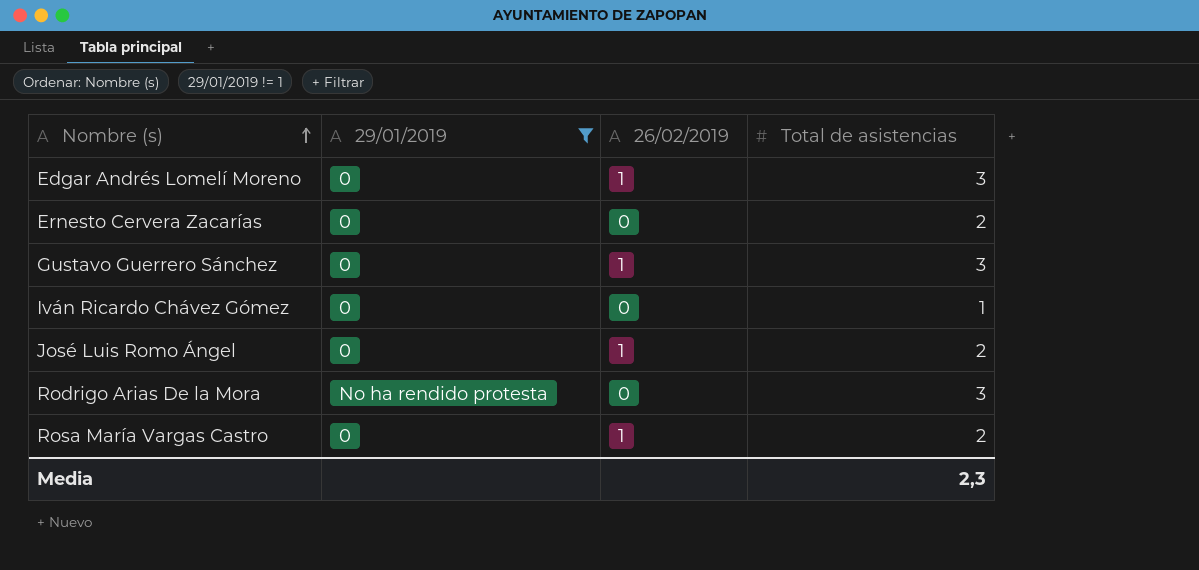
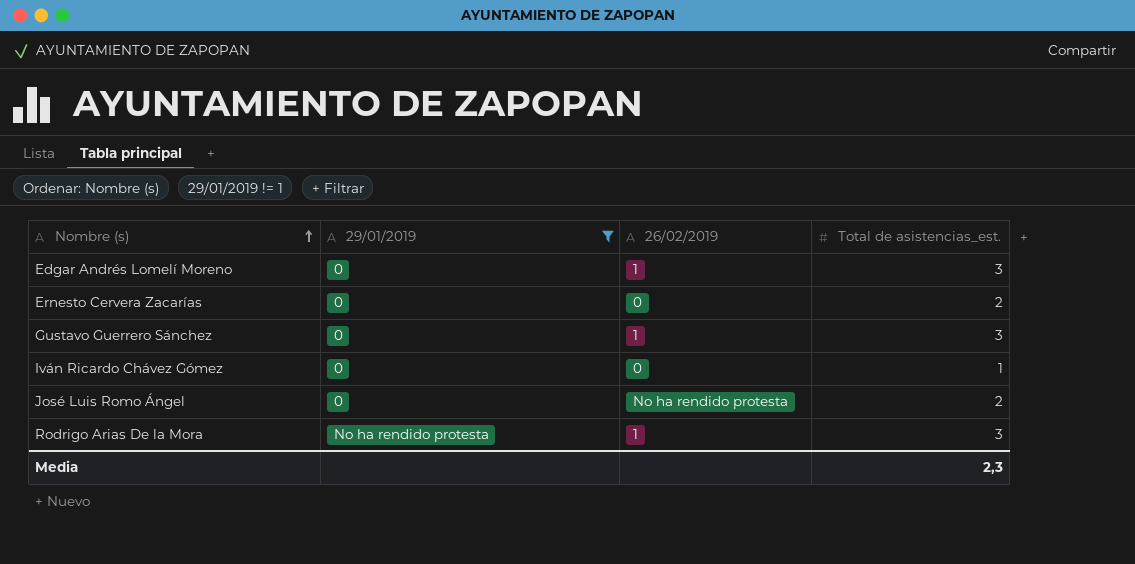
column name: Total de asistencias -> Total de asistencias_est.
row Rosa María Vargas Castro: 0 | 1 | 2 -> none
José Luis Romo Ángel | 26/02/2019: 1 -> No ha rendido protesta
Rodrigo Arias De la Mora | 26/02/2019: 0 -> 1

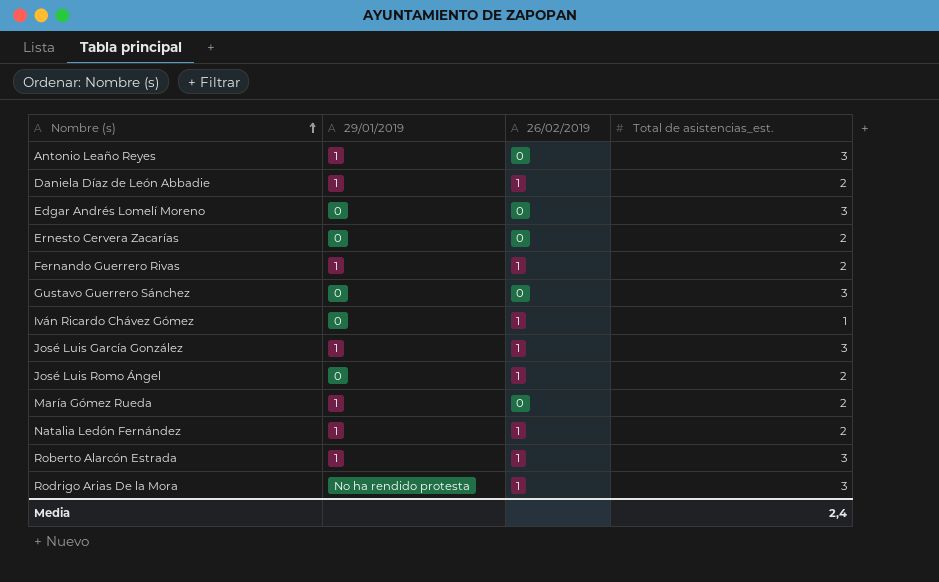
filter: 29/01/2019 != 1 -> none
Edgar Andrés Lomelí Moreno | 26/02/2019: 1 -> 0
Gustavo Guerrero Sánchez | 26/02/2019: 1 -> 0
Iván Ricardo Chávez Gómez | 26/02/2019: 0 -> 1
José Luis Romo Ángel | 26/02/2019: No ha rendido protesta -> 1
Media | Total de asistencias_est.: 2,3 -> 2,4

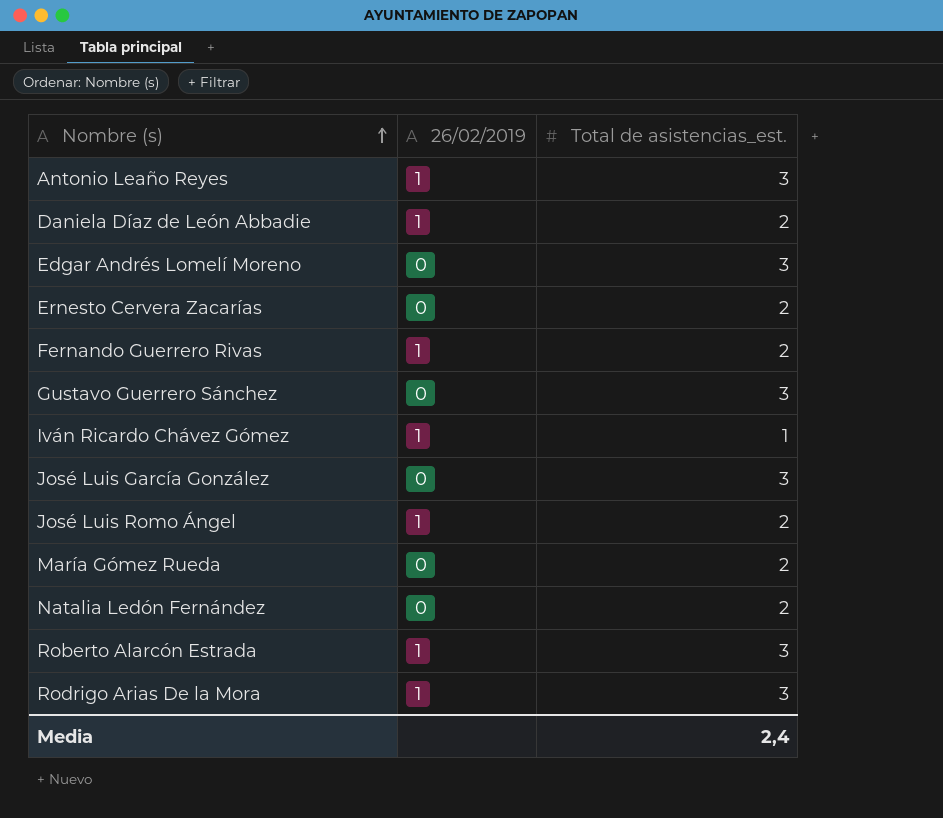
column 29/01/2019 | position: 2 -> none
Antonio Leaño Reyes | 26/02/2019: 0 -> 1
José Luis García González | 26/02/2019: 1 -> 0
Natalia Ledón Fernández | 26/02/2019: 1 -> 0

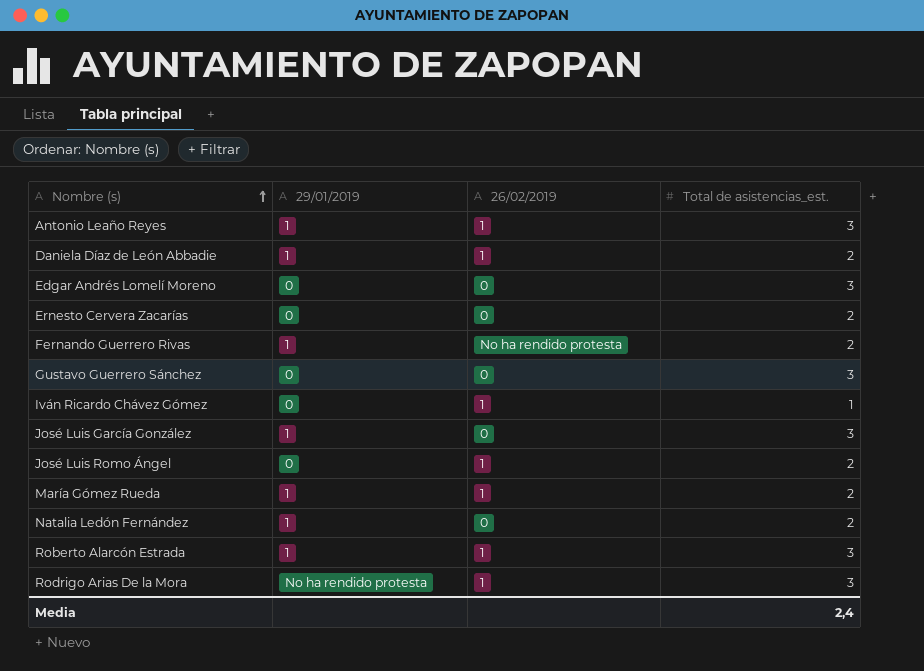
column 29/01/2019 | position: none -> 2
Fernando Guerrero Rivas | 26/02/2019: 1 -> No ha rendido protesta
María Gómez Rueda | 26/02/2019: 0 -> 1

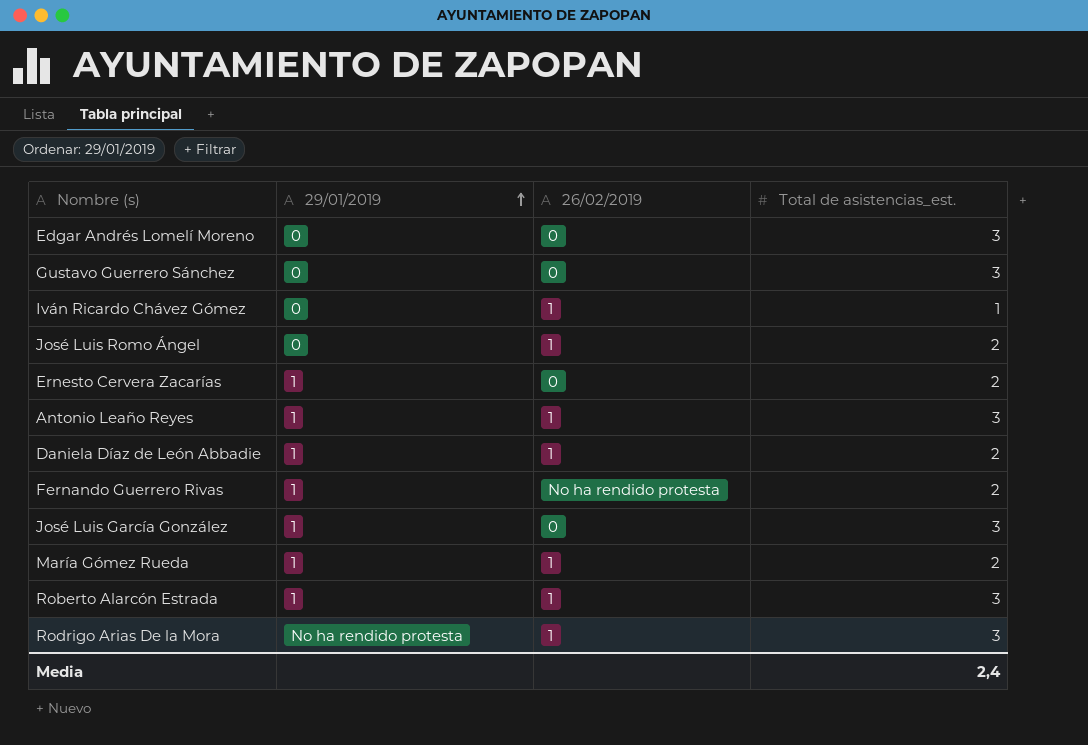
row order: Nombre (s) ascending -> 29/01/2019 ascending
row Natalia Ledón Fernández: 1 | 0 | 2 -> none
Ernesto Cervera Zacarías | 29/01/2019: 0 -> 1

